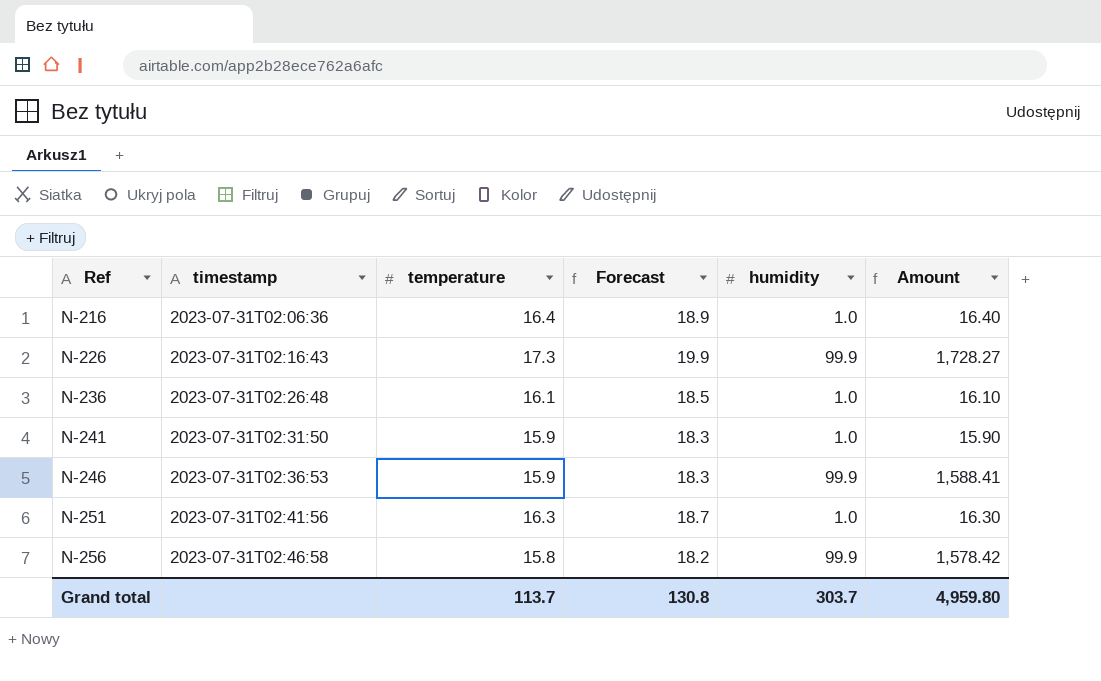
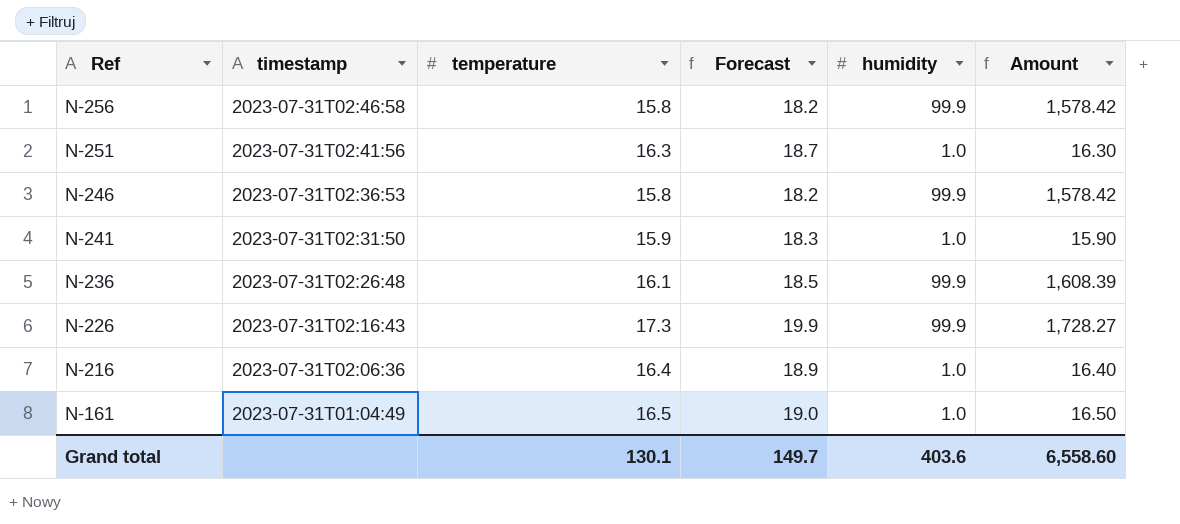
row order: Ref ascending -> Ref descending
N-246 | temperature: 15.9 -> 15.8
N-246 | Forecast: 18.3 -> 18.2
N-246 | Amount: 1,588.41 -> 1,578.42
N-236 | humidity: 1.0 -> 99.9
N-236 | Amount: 16.10 -> 1,608.39
row N-161: none -> 2023-07-31T01:04:49 | 16.5 | 19.0 | 1.0 | 16.50
Grand total | temperature: 113.7 -> 130.1
Grand total | Forecast: 130.8 -> 149.7
Grand total | humidity: 303.7 -> 403.6
Grand total | Amount: 4,959.80 -> 6,558.60

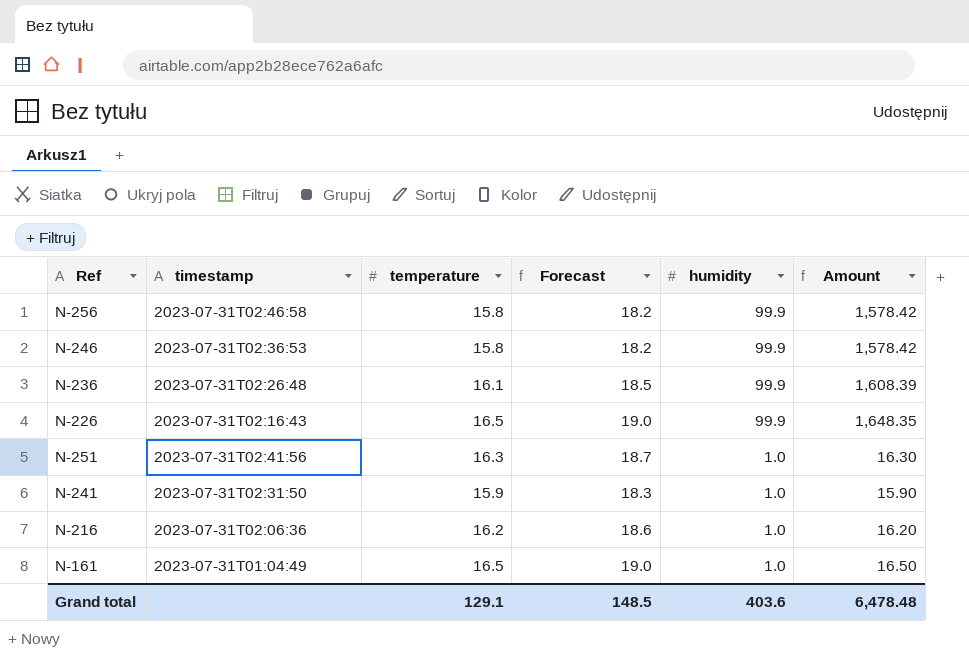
row order: Ref descending -> humidity descending
N-226 | temperature: 17.3 -> 16.5
N-226 | Forecast: 19.9 -> 19.0
N-226 | Amount: 1,728.27 -> 1,648.35
N-216 | temperature: 16.4 -> 16.2
N-216 | Forecast: 18.9 -> 18.6
N-216 | Amount: 16.40 -> 16.20
Grand total | temperature: 130.1 -> 129.1
Grand total | Forecast: 149.7 -> 148.5
Grand total | Amount: 6,558.60 -> 6,478.48

